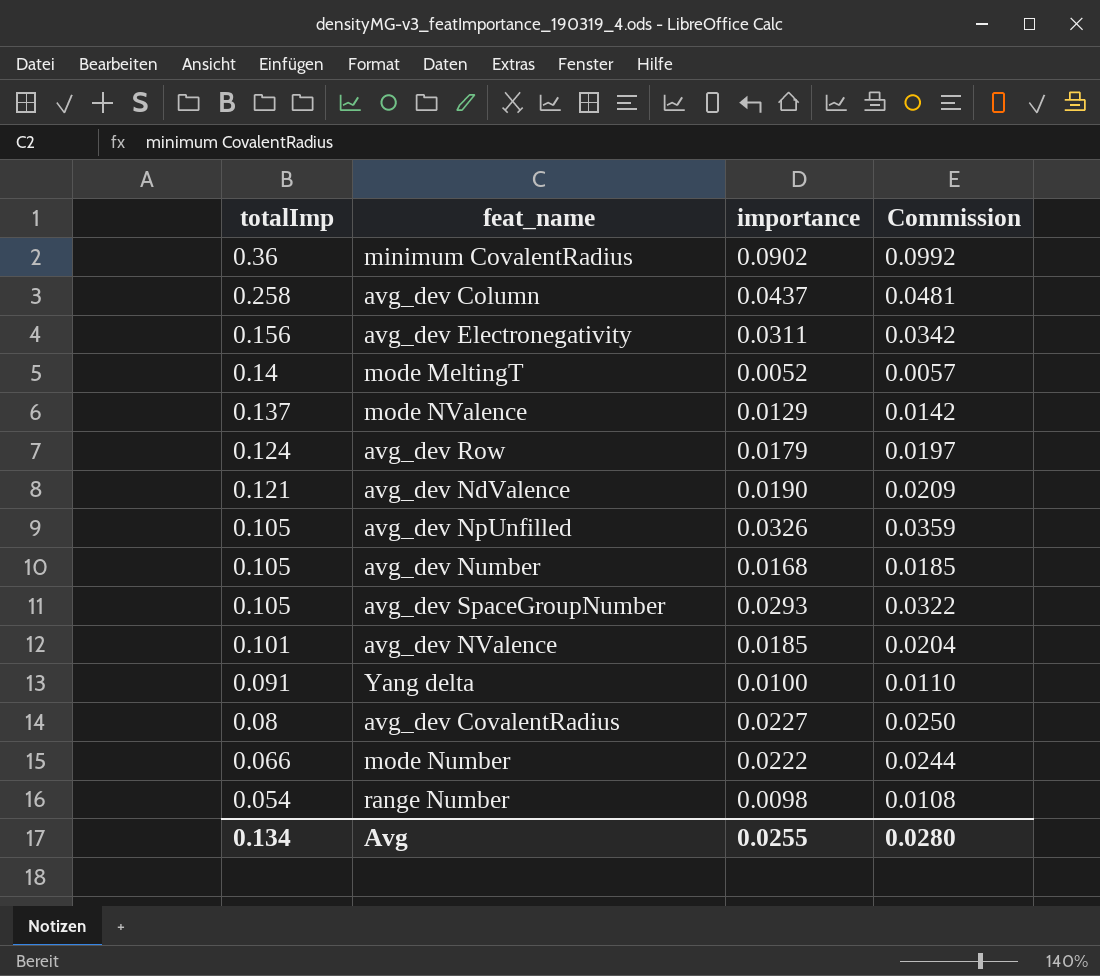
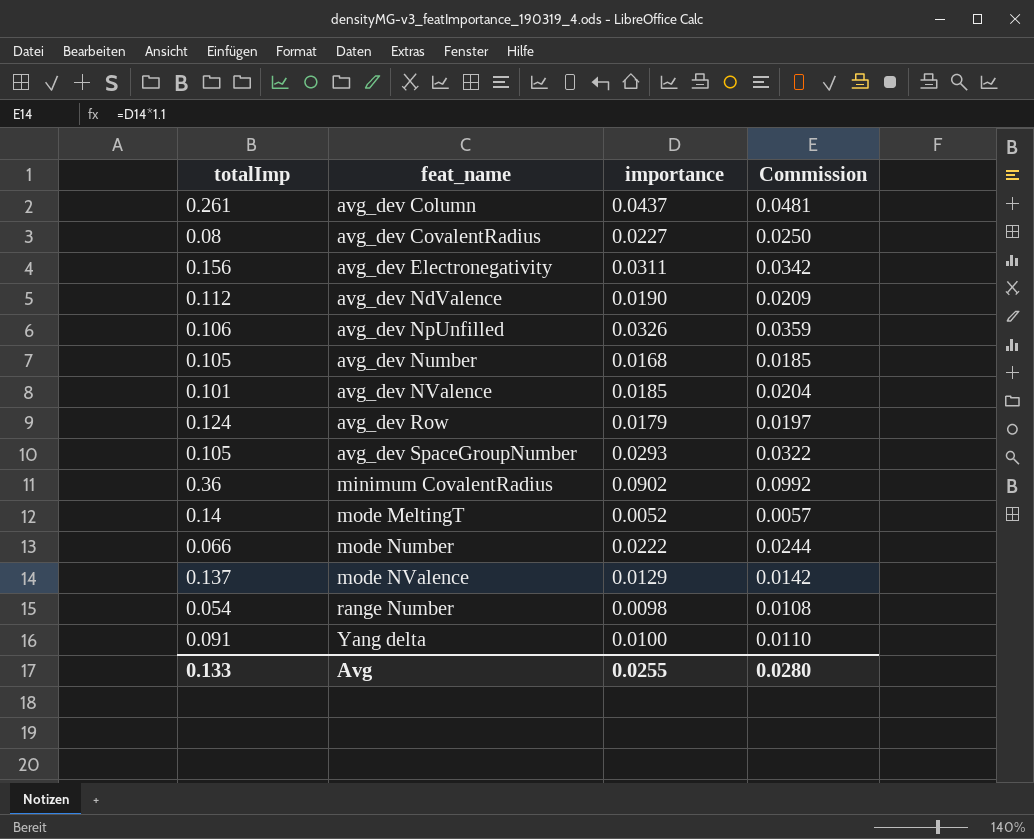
row order: totalImp descending -> feat_name ascending
avg_dev Column | totalImp: 0.258 -> 0.261
avg_dev NdValence | totalImp: 0.121 -> 0.112
avg_dev NpUnfilled | totalImp: 0.105 -> 0.106
Avg | totalImp: 0.134 -> 0.133

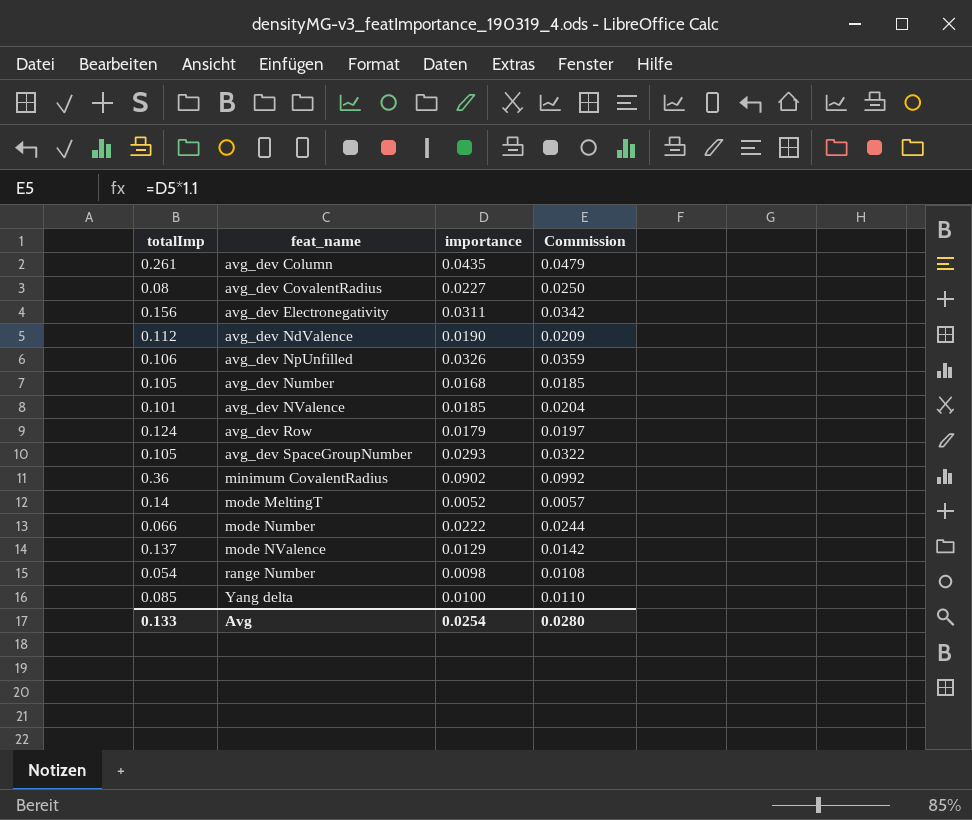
avg_dev Column | importance: 0.0437 -> 0.0435
avg_dev Column | Commission: 0.0481 -> 0.0479
Yang delta | totalImp: 0.091 -> 0.085
Avg | importance: 0.0255 -> 0.0254

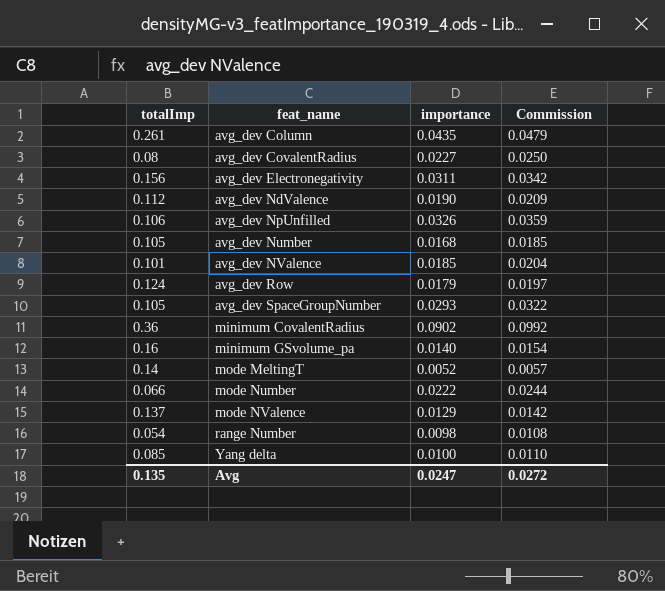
row minimum GSvolume_pa: none -> 0.16 | 0.0140 | 0.0154
Avg | totalImp: 0.133 -> 0.135
Avg | importance: 0.0254 -> 0.0247
Avg | Commission: 0.0280 -> 0.0272

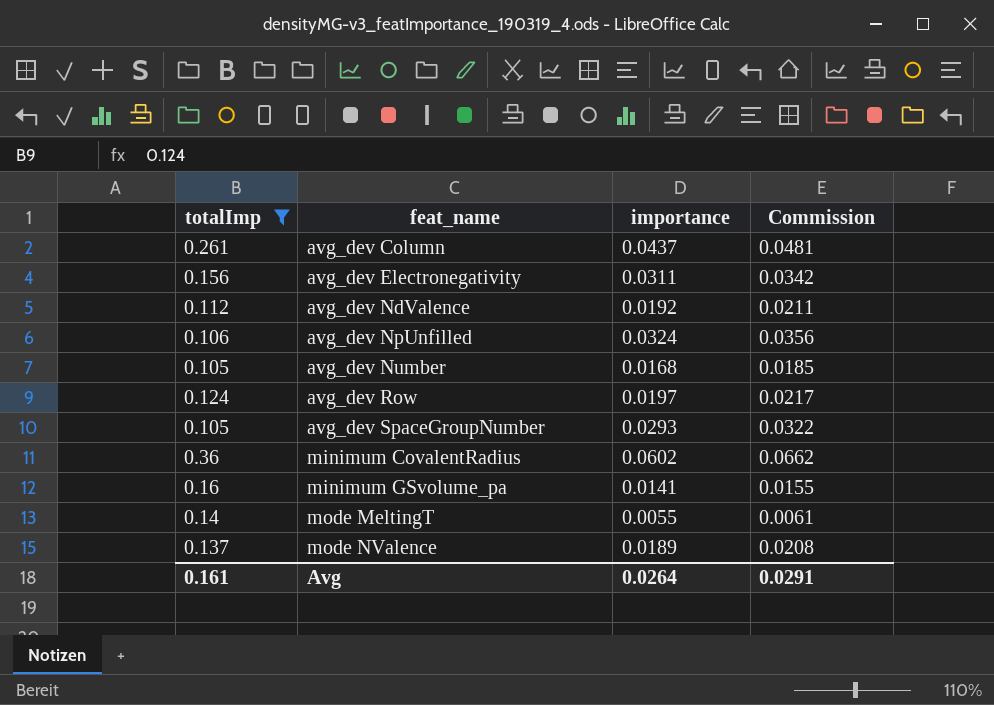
filter: none -> totalImp >= 0.105
avg_dev Column | importance: 0.0435 -> 0.0437
avg_dev Column | Commission: 0.0479 -> 0.0481
avg_dev NdValence | importance: 0.0190 -> 0.0192
avg_dev NdValence | Commission: 0.0209 -> 0.0211
avg_dev NpUnfilled | importance: 0.0326 -> 0.0324
avg_dev NpUnfilled | Commission: 0.0359 -> 0.0356
avg_dev Row | importance: 0.0179 -> 0.0197
avg_dev Row | Commission: 0.0197 -> 0.0217
minimum CovalentRadius | importance: 0.0902 -> 0.0602
minimum CovalentRadius | Commission: 0.0992 -> 0.0662
minimum GSvolume_pa | importance: 0.0140 -> 0.0141
minimum GSvolume_pa | Commission: 0.0154 -> 0.0155
mode MeltingT | importance: 0.0052 -> 0.0055
mode MeltingT | Commission: 0.0057 -> 0.0061
mode NValence | importance: 0.0129 -> 0.0189
mode NValence | Commission: 0.0142 -> 0.0208
Avg | totalImp: 0.135 -> 0.161
Avg | importance: 0.0247 -> 0.0264
Avg | Commission: 0.0272 -> 0.0291

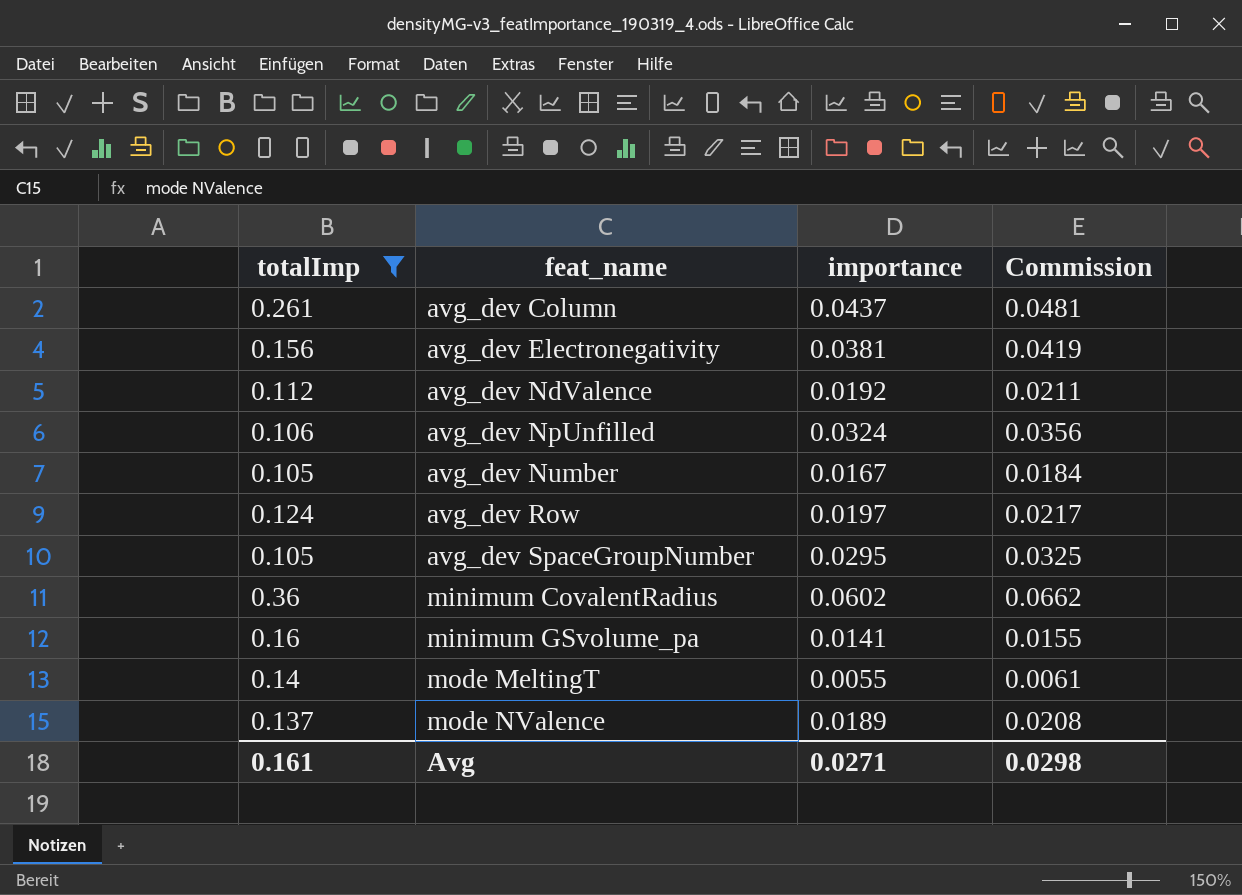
avg_dev Electronegativity | importance: 0.0311 -> 0.0381
avg_dev Electronegativity | Commission: 0.0342 -> 0.0419
avg_dev Number | importance: 0.0168 -> 0.0167
avg_dev Number | Commission: 0.0185 -> 0.0184
avg_dev SpaceGroupNumber | importance: 0.0293 -> 0.0295
avg_dev SpaceGroupNumber | Commission: 0.0322 -> 0.0325
Avg | importance: 0.0264 -> 0.0271
Avg | Commission: 0.0291 -> 0.0298

